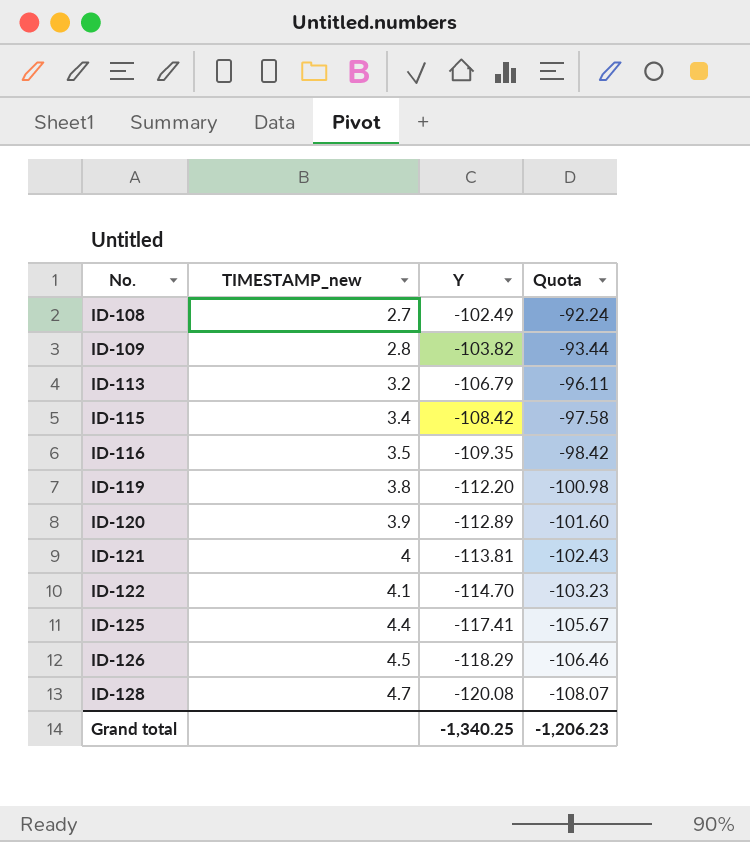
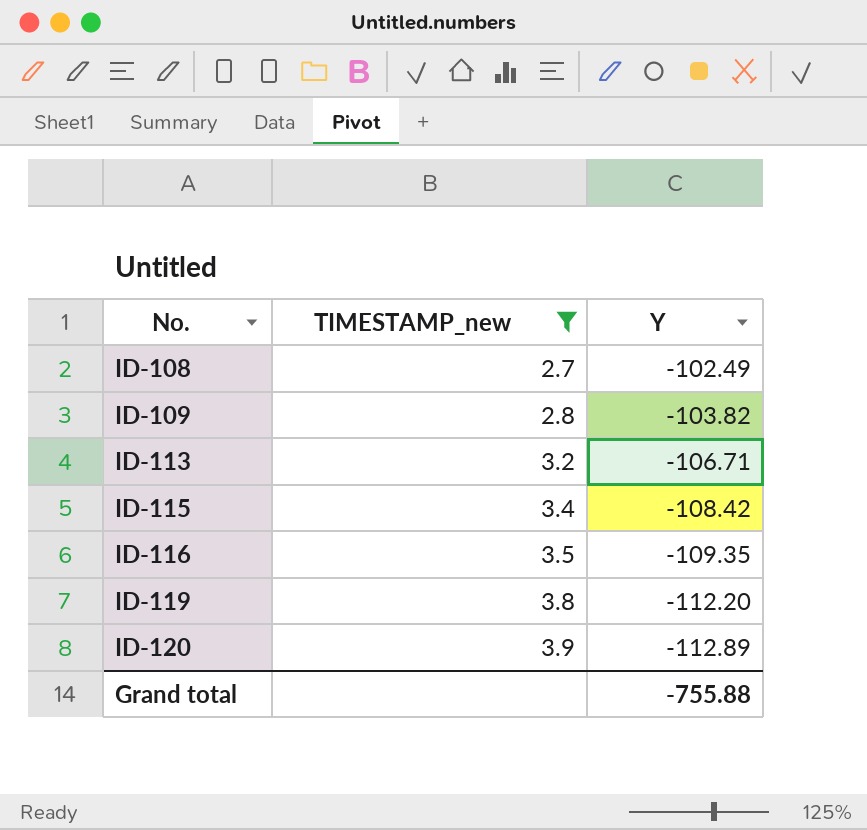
filter: none -> TIMESTAMP_new <= 3.9
column Quota | formula: [Y] * 0.9 -> none
ID-113 | Y: -106.79 -> -106.71
Grand total | Y: -1,340.25 -> -755.88

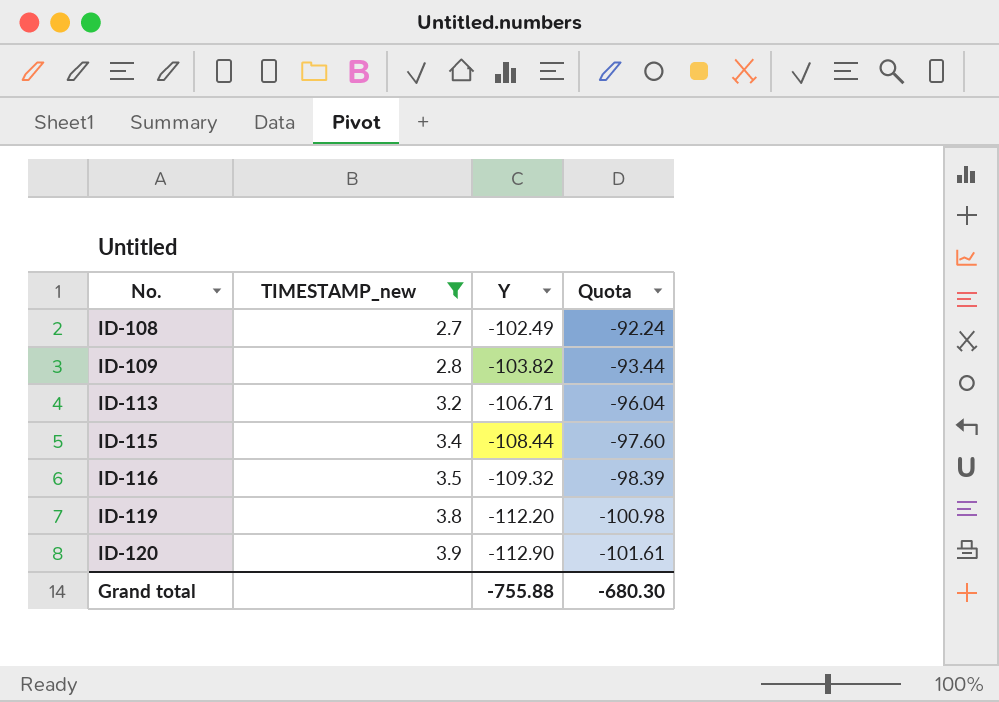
column Quota | formula: none -> [Y] * 0.9
ID-115 | Y: -108.42 -> -108.44
ID-116 | Y: -109.35 -> -109.32
ID-120 | Y: -112.89 -> -112.90

